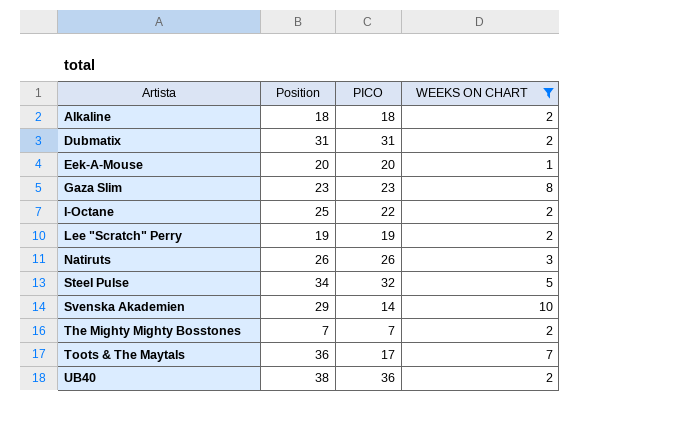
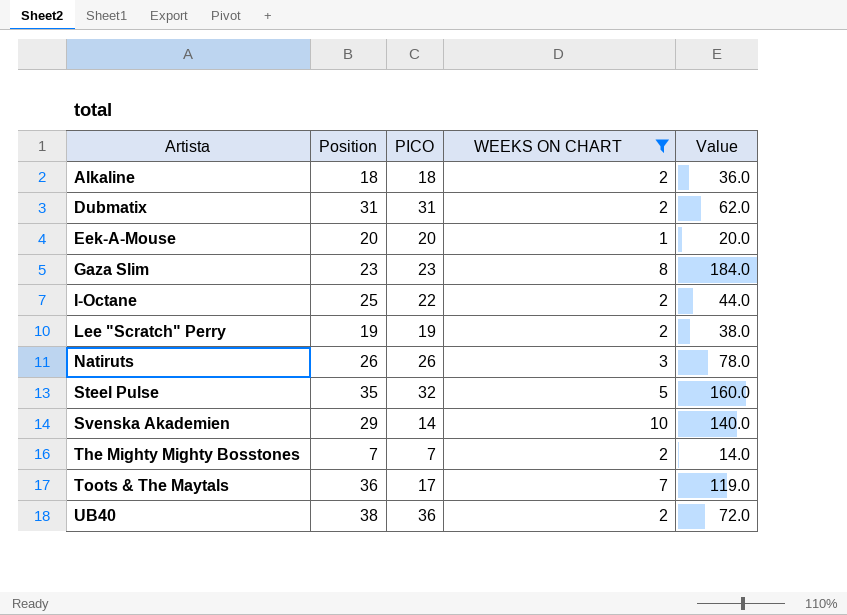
column Value | formula: none -> [PICO] * [WEEKS ON CHART]
Steel Pulse | Position: 34 -> 35

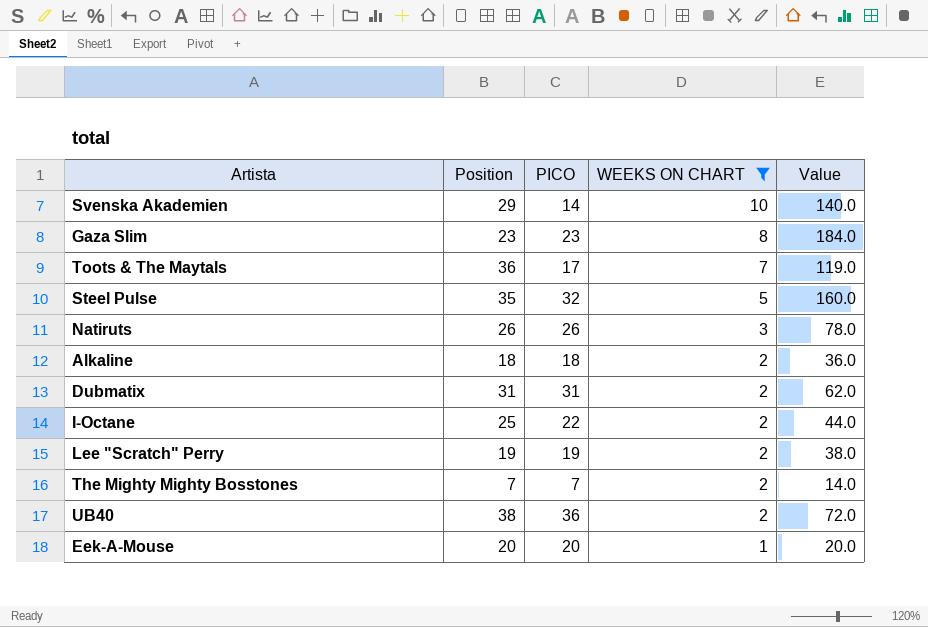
row order: Artista ascending -> WEEKS ON CHART descending

